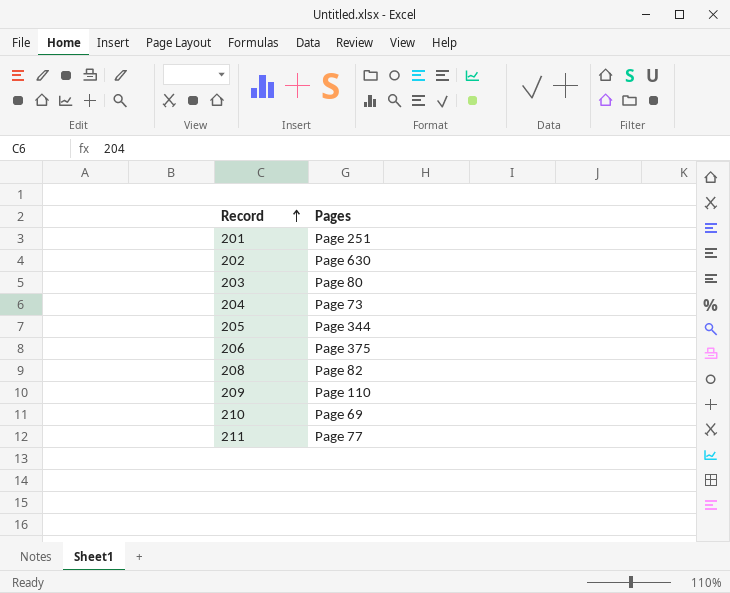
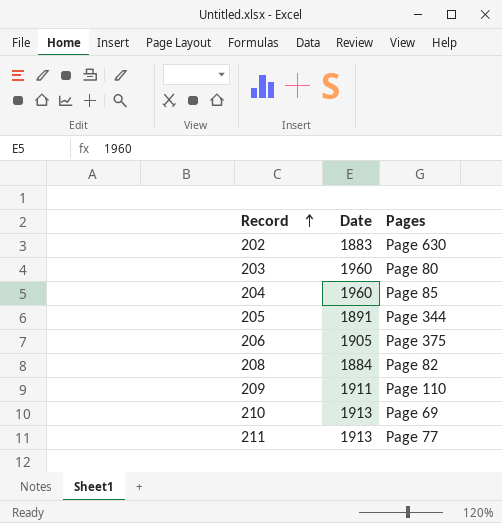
column Date | position: none -> 2
row 201: Page 251 -> none
204 | Pages: Page 73 -> Page 85

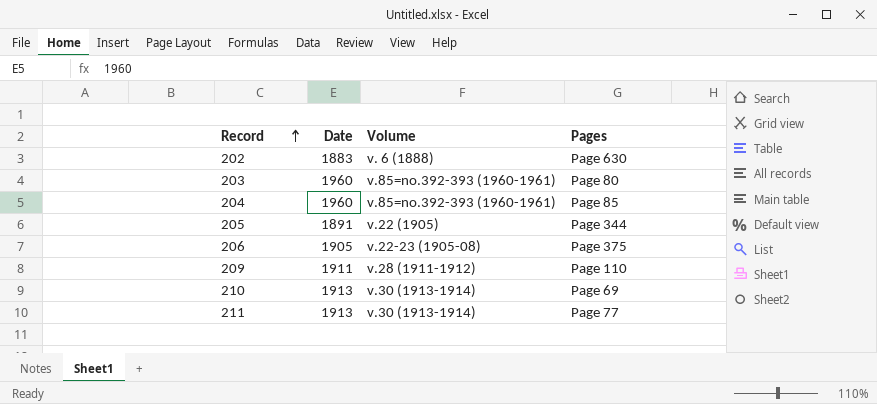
column Volume | position: none -> 3
row 208: 1884 | Page 82 -> none

